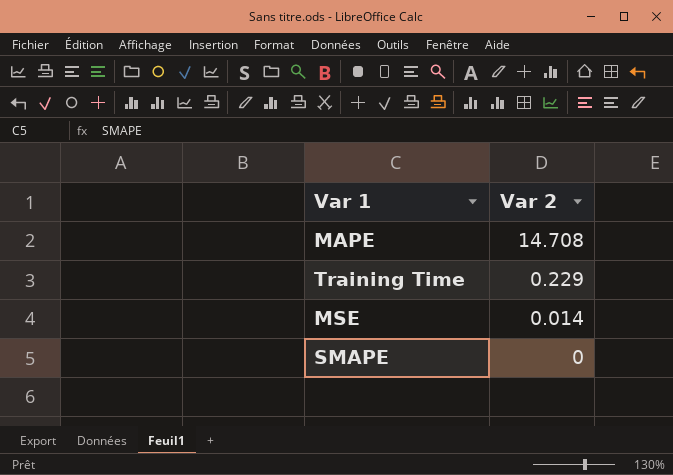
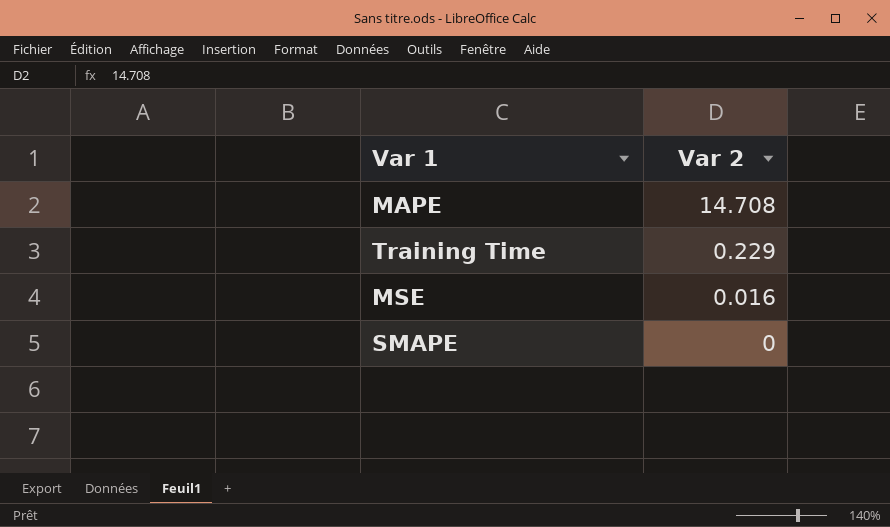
MSE | Var 2: 0.014 -> 0.016

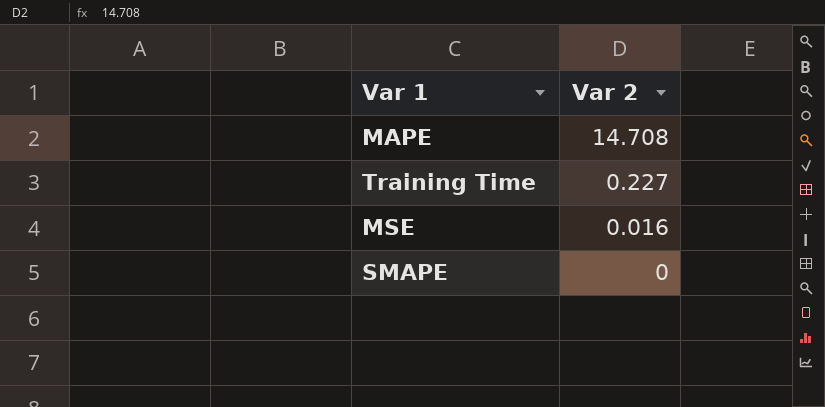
Training Time | Var 2: 0.229 -> 0.227

